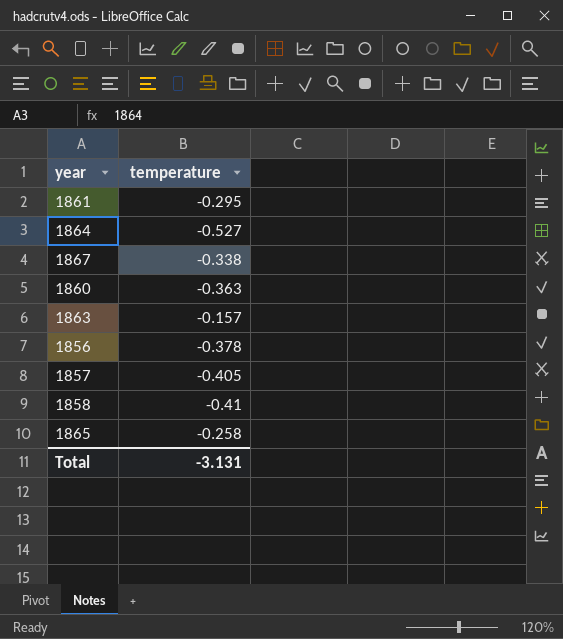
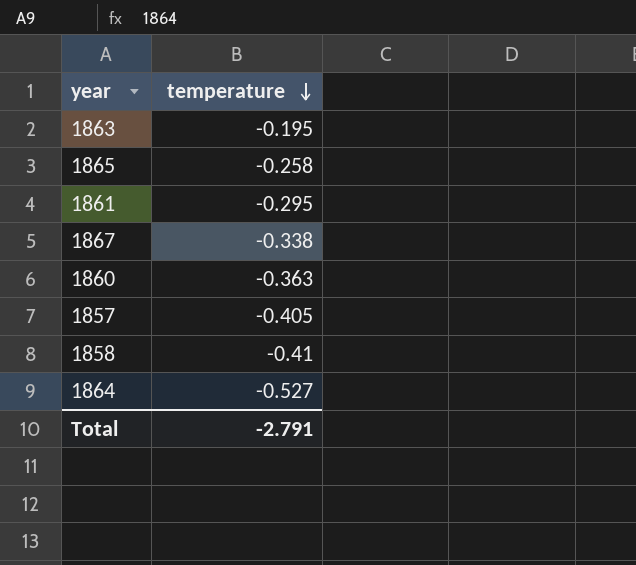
row order: none -> temperature descending
row 1856: -0.378 -> none
1863 | temperature: -0.157 -> -0.195
Total | temperature: -3.131 -> -2.791

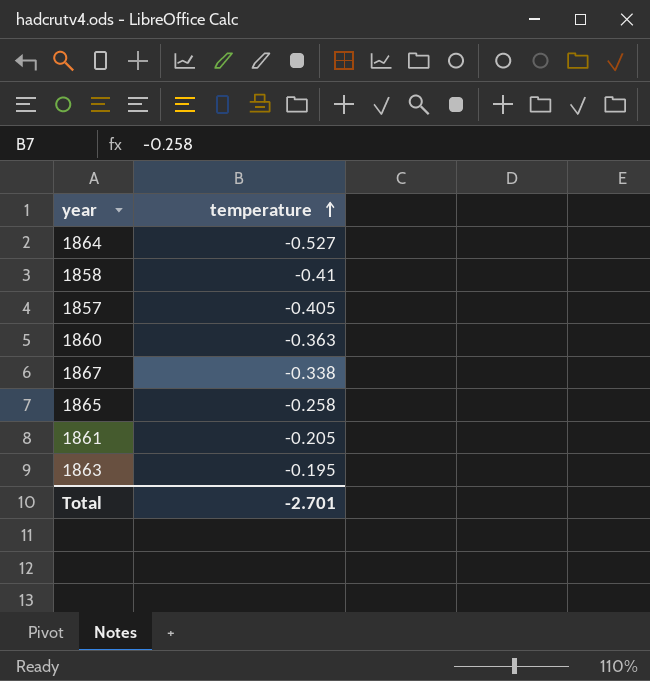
row order: temperature descending -> temperature ascending
1861 | temperature: -0.295 -> -0.205
Total | temperature: -2.791 -> -2.701

